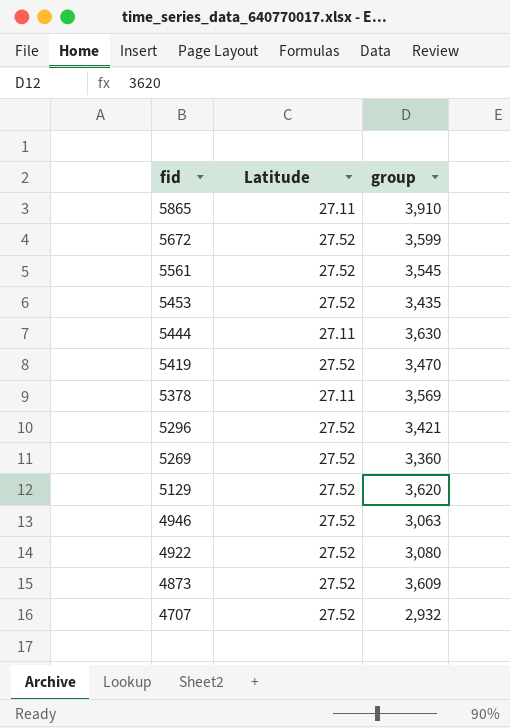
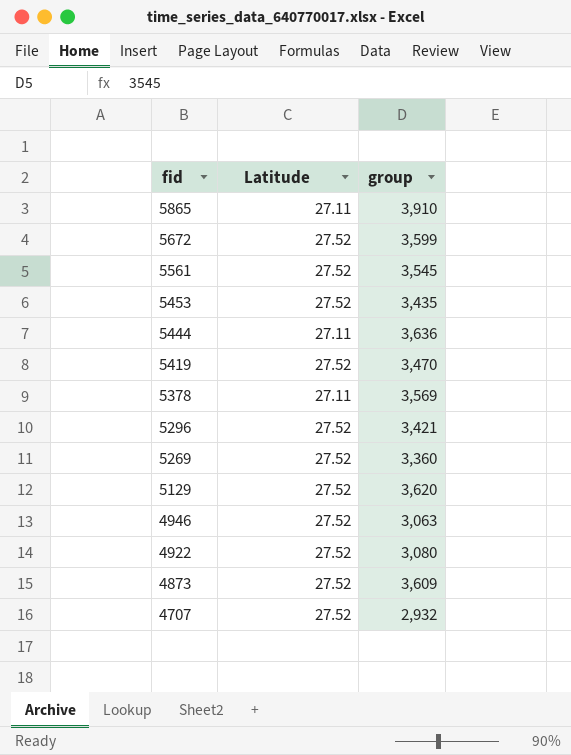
5444 | group: 3,630 -> 3,636

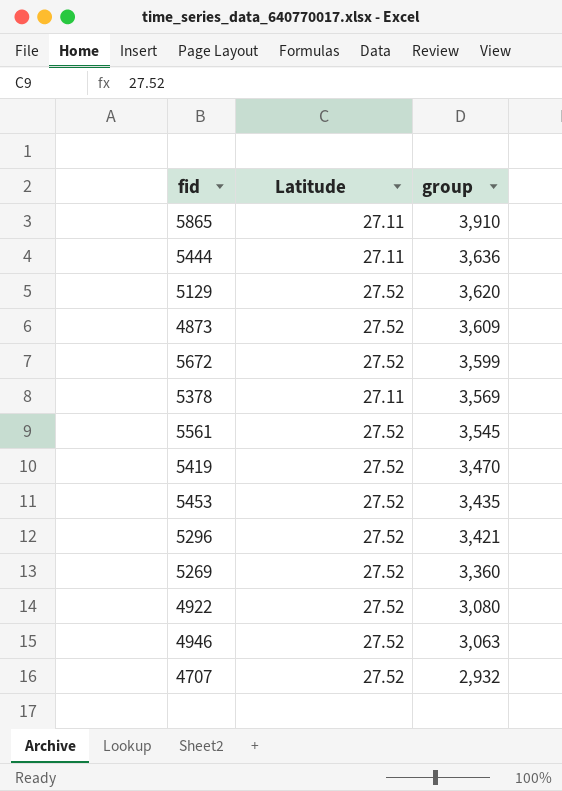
row order: fid descending -> group descending

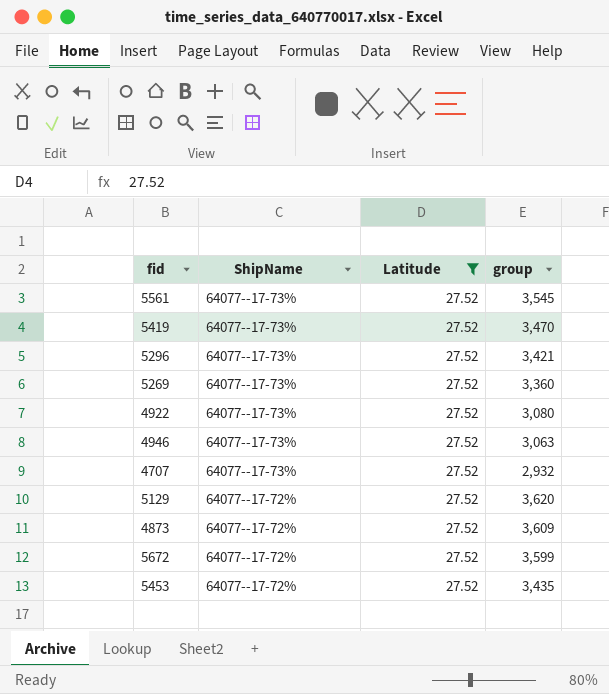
filter: none -> Latitude = 27.52
row order: group descending -> ShipName descending
column ShipName | position: none -> 2

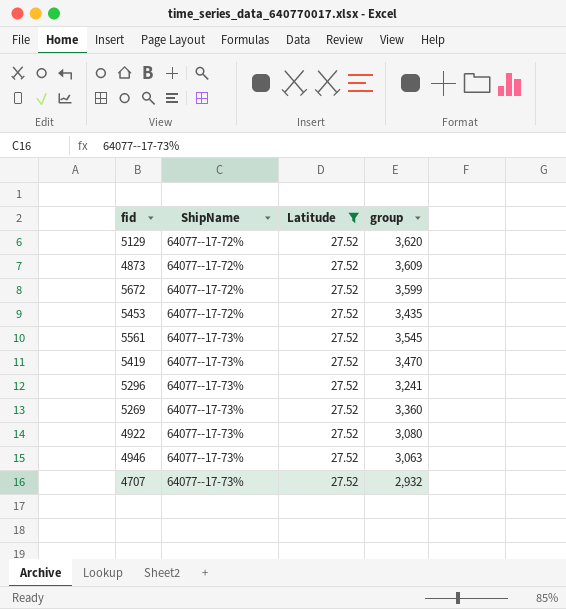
row order: ShipName descending -> ShipName ascending
5296 | group: 3,421 -> 3,241

